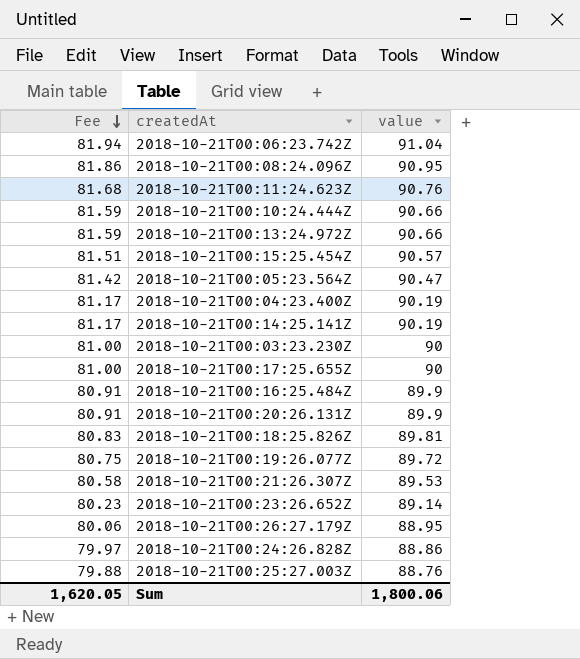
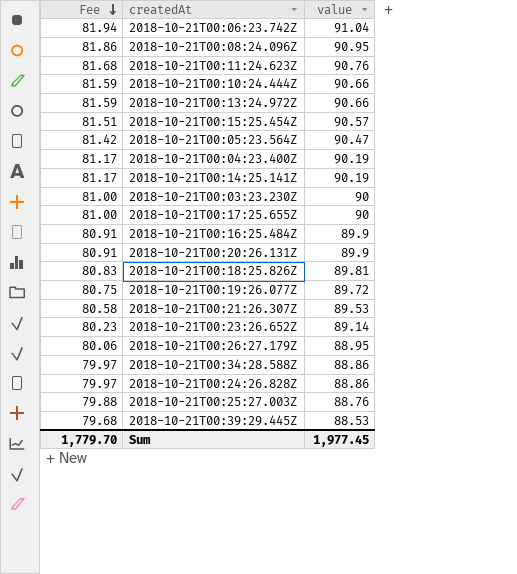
row 2018-10-21T00:34:28.588Z: none -> 79.97 | 88.86
row 2018-10-21T00:39:29.445Z: none -> 79.68 | 88.53
Sum | Fee: 1,620.05 -> 1,779.70
Sum | value: 1,800.06 -> 1,977.45

